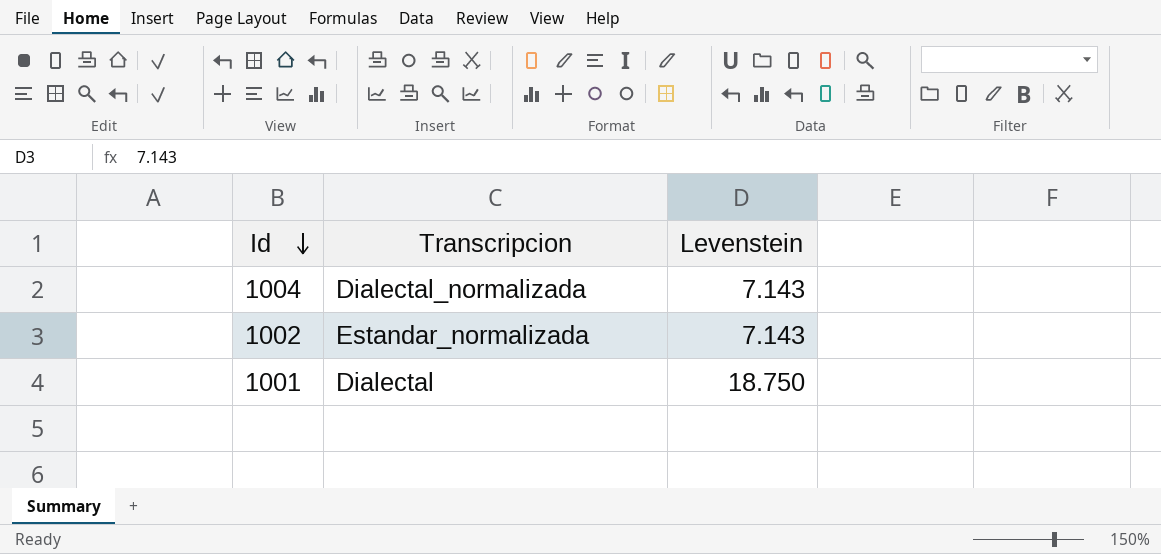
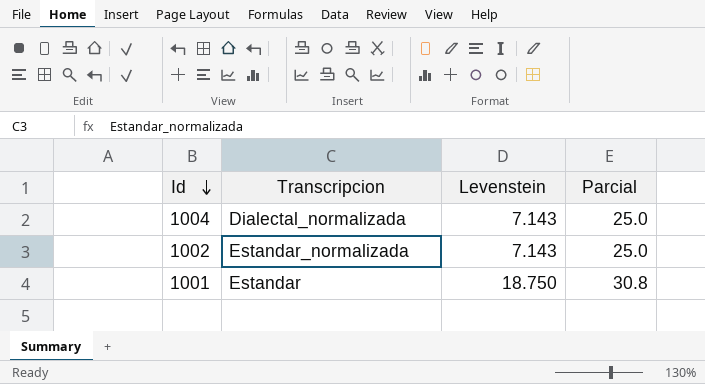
column Parcial | position: none -> 4
1001 | Transcripcion: Dialectal -> Estandar

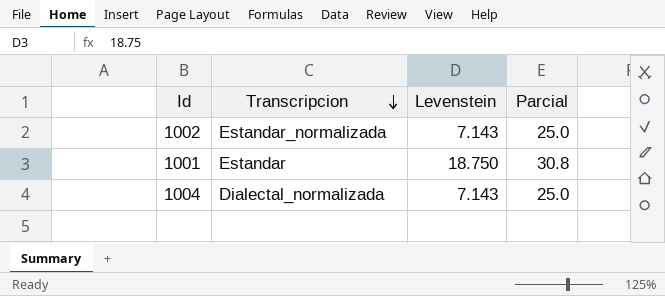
row order: Id descending -> Transcripcion descending

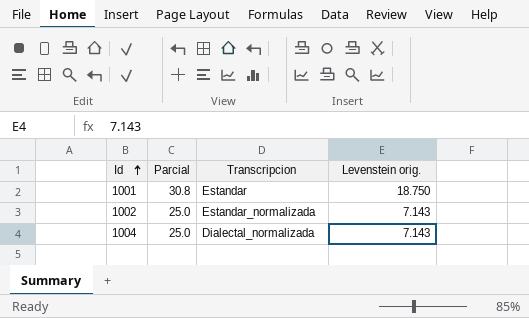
row order: Transcripcion descending -> Id ascending
column Parcial | position: 4 -> 2
column name: Levenstein -> Levenstein orig.

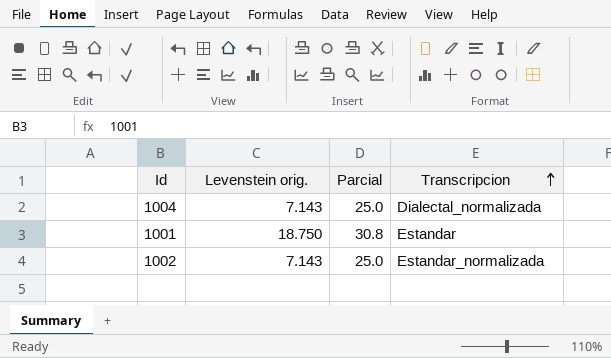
row order: Id ascending -> Transcripcion ascending
column Levenstein orig. | position: 4 -> 2

